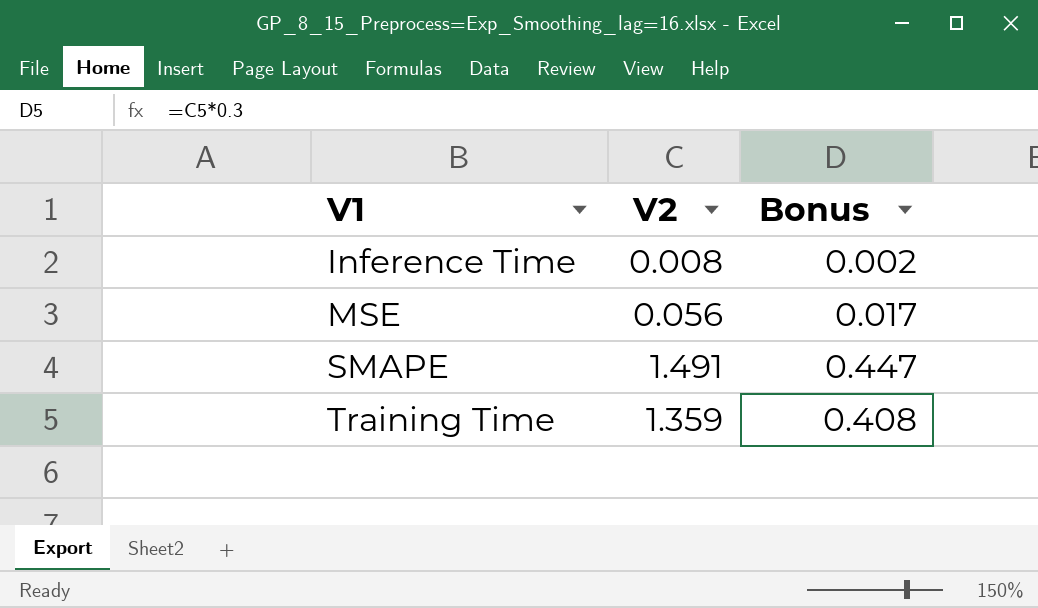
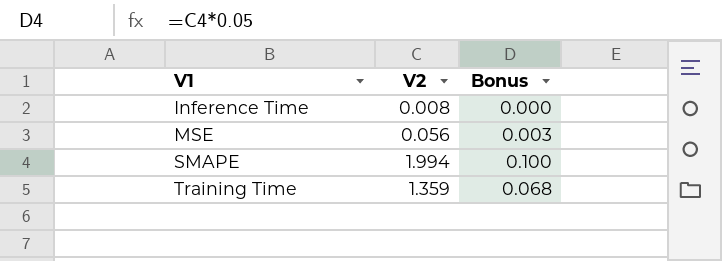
column Bonus | formula: [V2] * 0.3 -> [V2] * 0.05
SMAPE | V2: 1.491 -> 1.994

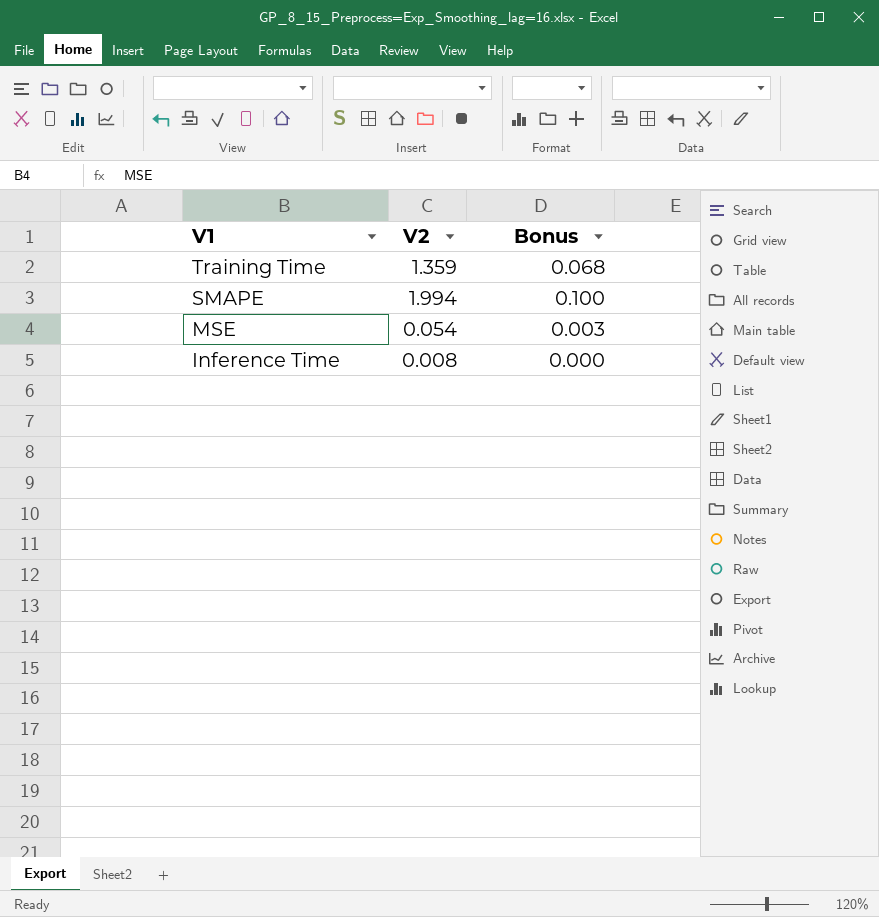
row order: V1 ascending -> V1 descending
MSE | V2: 0.056 -> 0.054

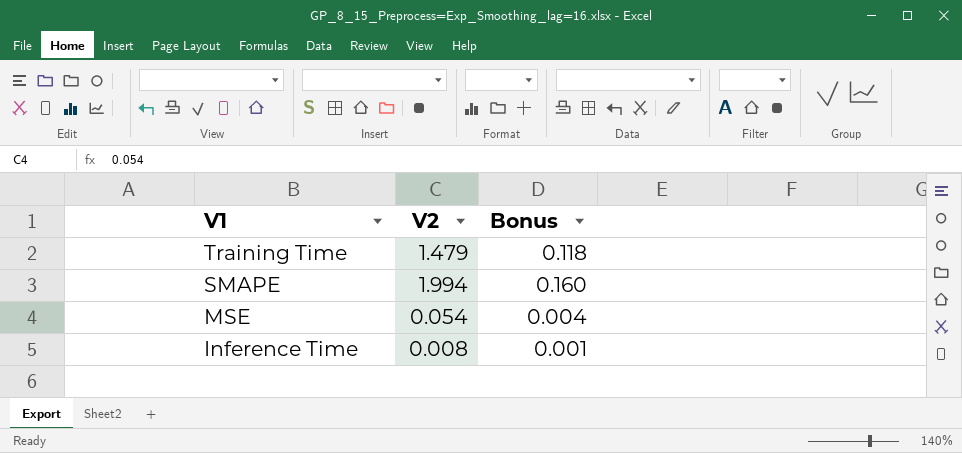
column Bonus | formula: [V2] * 0.05 -> [V2] * 0.08
Training Time | V2: 1.359 -> 1.479

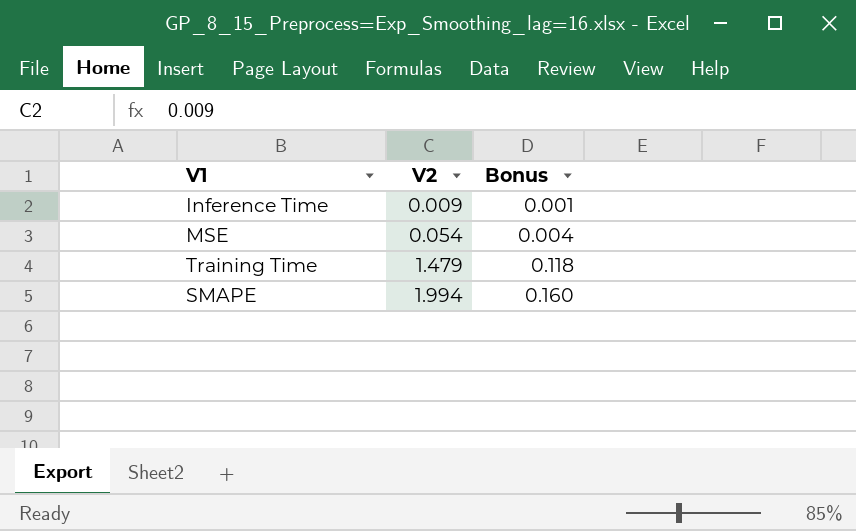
row order: V1 descending -> V2 ascending
Inference Time | V2: 0.008 -> 0.009

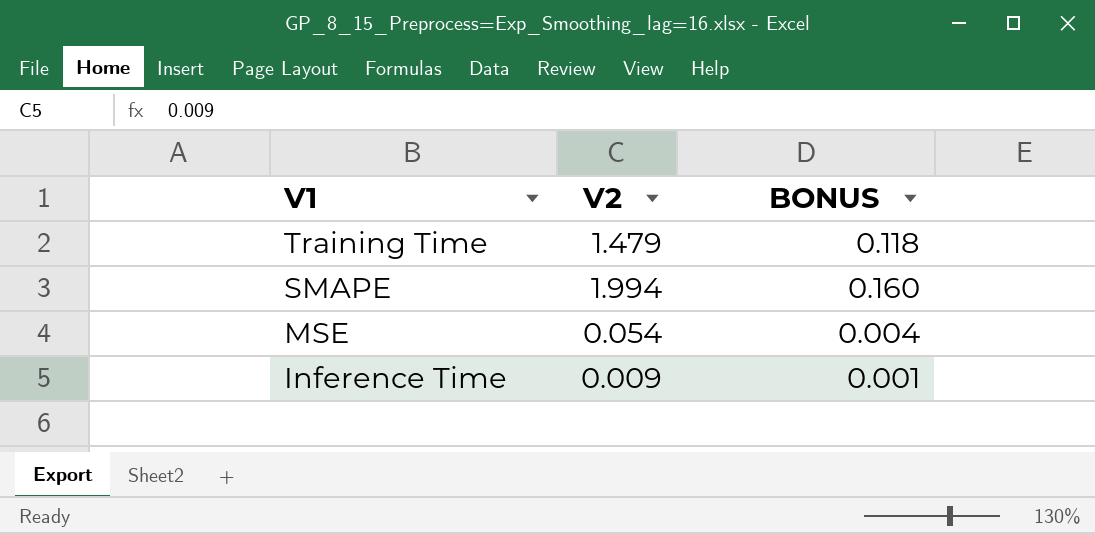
row order: V2 ascending -> V1 descending
column name: Bonus -> BONUS

